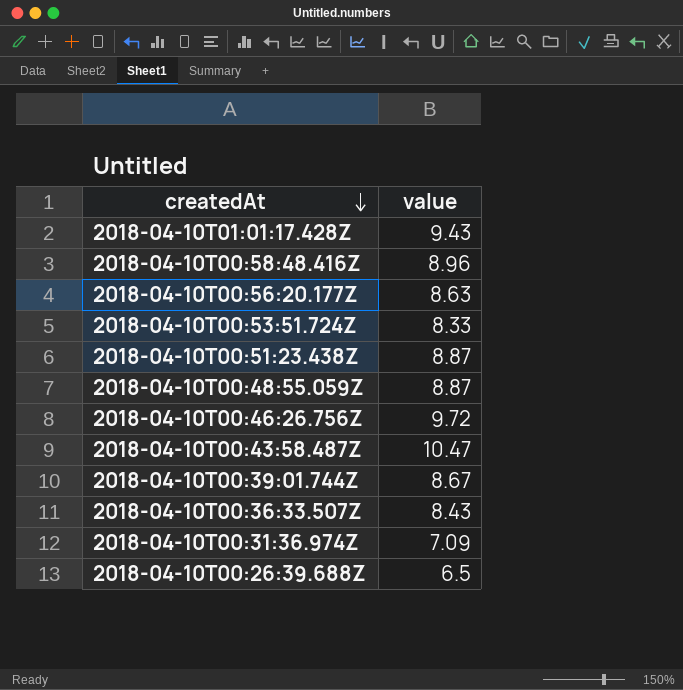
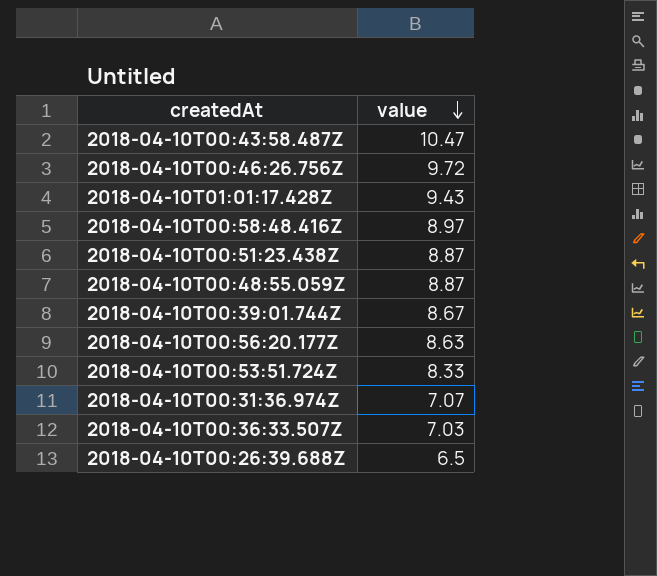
row order: createdAt descending -> value descending
2018-04-10T00:58:48.416Z | value: 8.96 -> 8.97
2018-04-10T00:31:36.974Z | value: 7.09 -> 7.07
2018-04-10T00:36:33.507Z | value: 8.43 -> 7.03

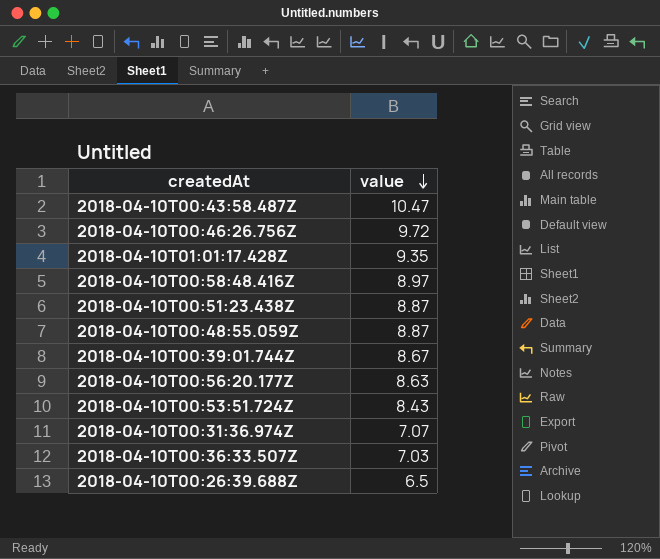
2018-04-10T01:01:17.428Z | value: 9.43 -> 9.35
2018-04-10T00:53:51.724Z | value: 8.33 -> 8.43

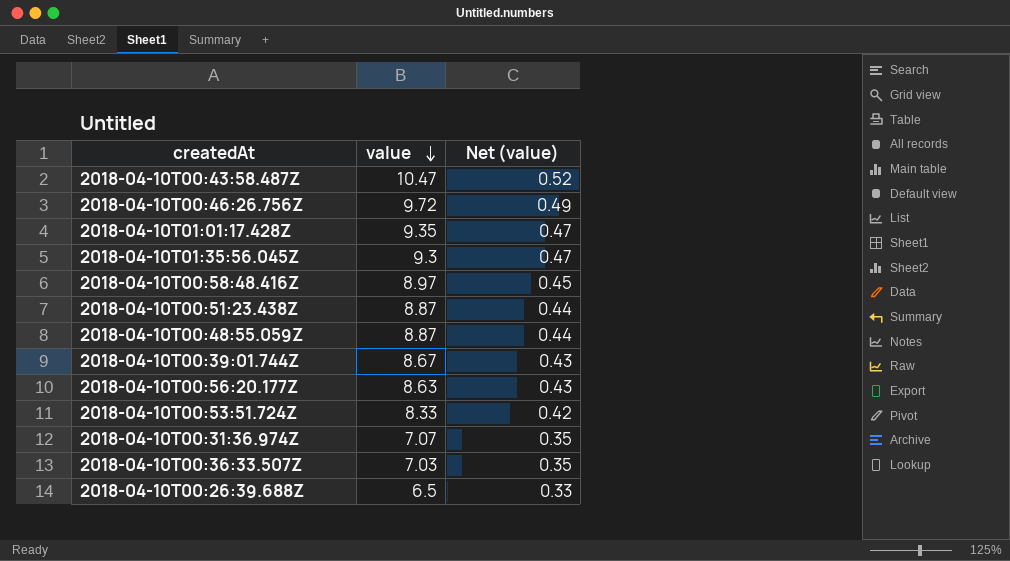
column Net (value) | formula: none -> [value] * 0.05
row 2018-04-10T01:35:56.045Z: none -> 9.3 | 0.47
2018-04-10T00:53:51.724Z | value: 8.43 -> 8.33

